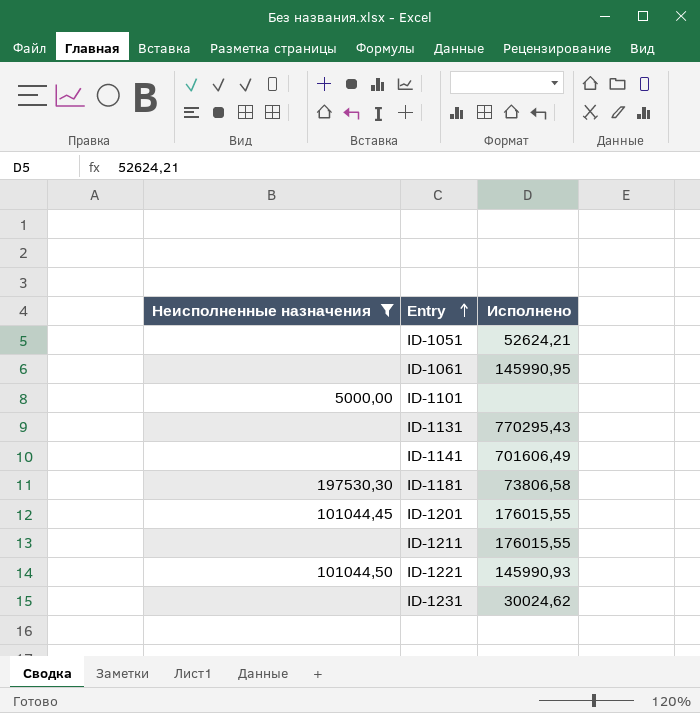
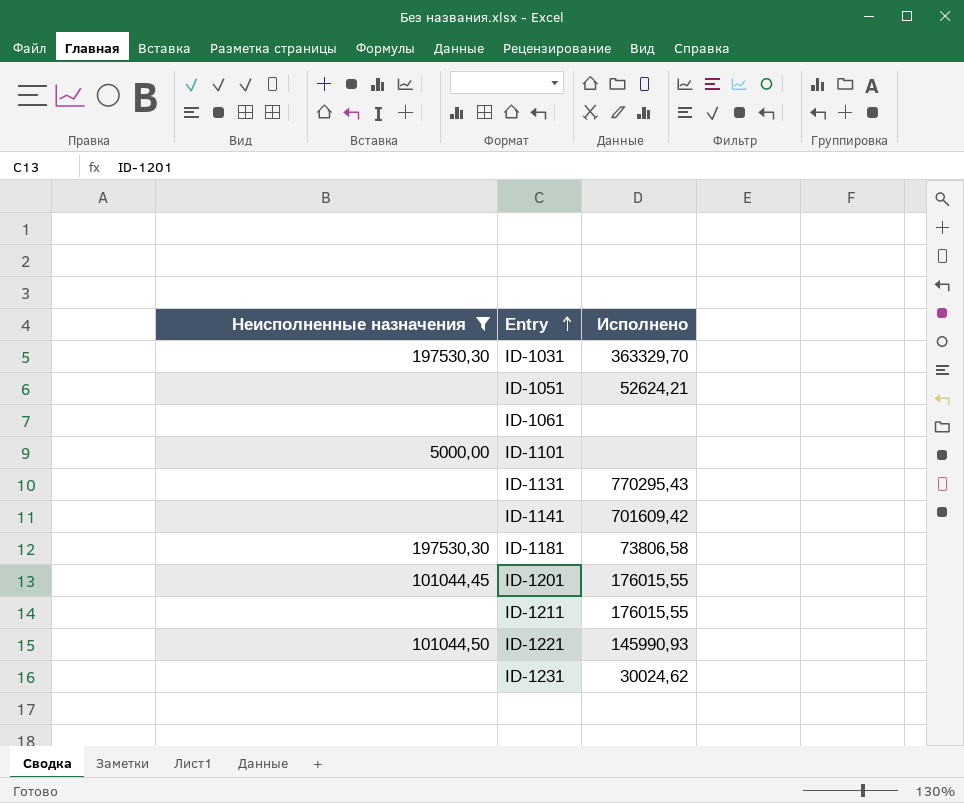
row ID-1031: none -> 197530,30 | 363329,70
ID-1061 | Исполнено: 145990,95 -> none
ID-1141 | Исполнено: 701606,49 -> 701609,42

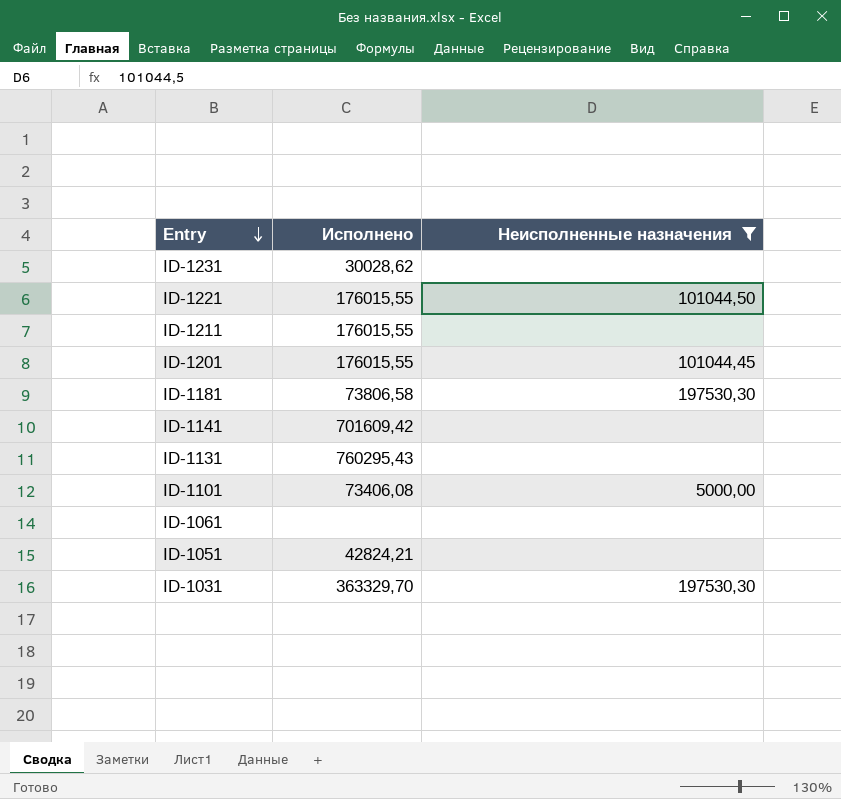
row order: Entry ascending -> Entry descending
column Неисполненные назначения | position: 1 -> 3
ID-1231 | Исполнено: 30024,62 -> 30028,62
ID-1221 | Исполнено: 145990,93 -> 176015,55
ID-1131 | Исполнено: 770295,43 -> 760295,43
ID-1101 | Исполнено: none -> 73406,08
ID-1051 | Исполнено: 52624,21 -> 42824,21

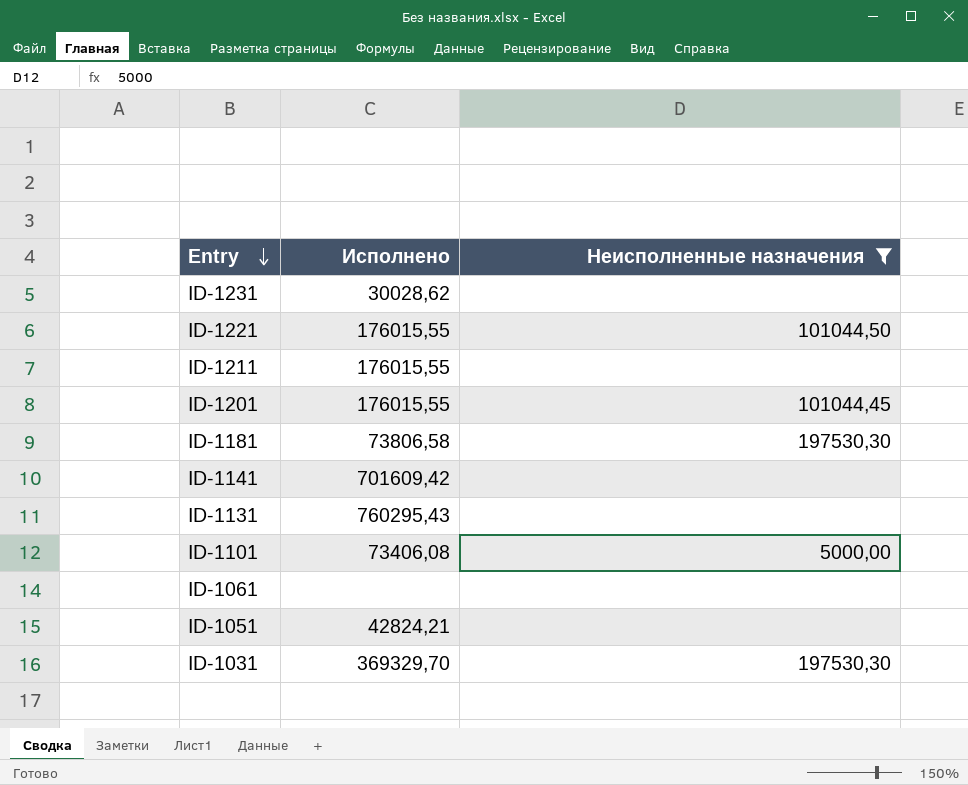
ID-1031 | Исполнено: 363329,70 -> 369329,70

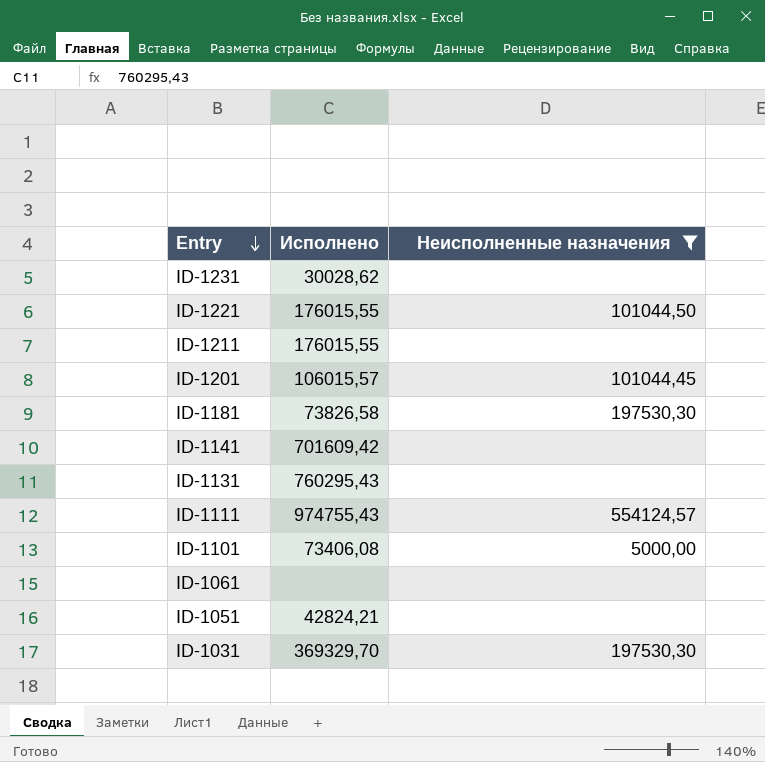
ID-1201 | Исполнено: 176015,55 -> 106015,57
ID-1181 | Исполнено: 73806,58 -> 73826,58
row ID-1111: none -> 974755,43 | 554124,57

